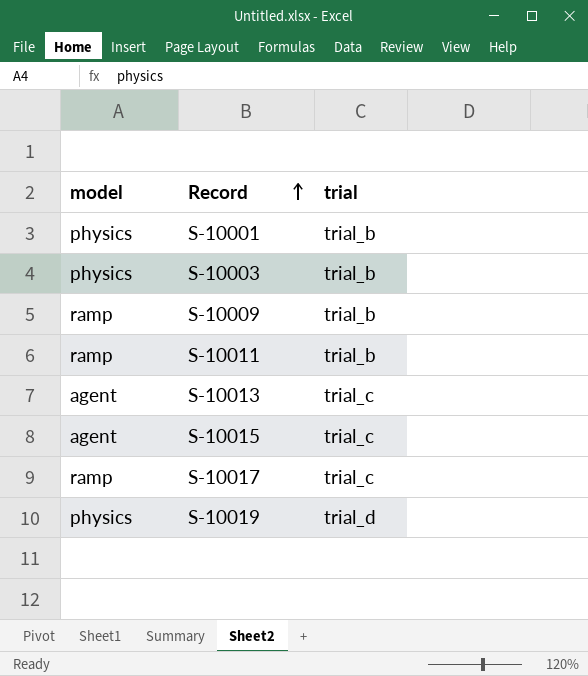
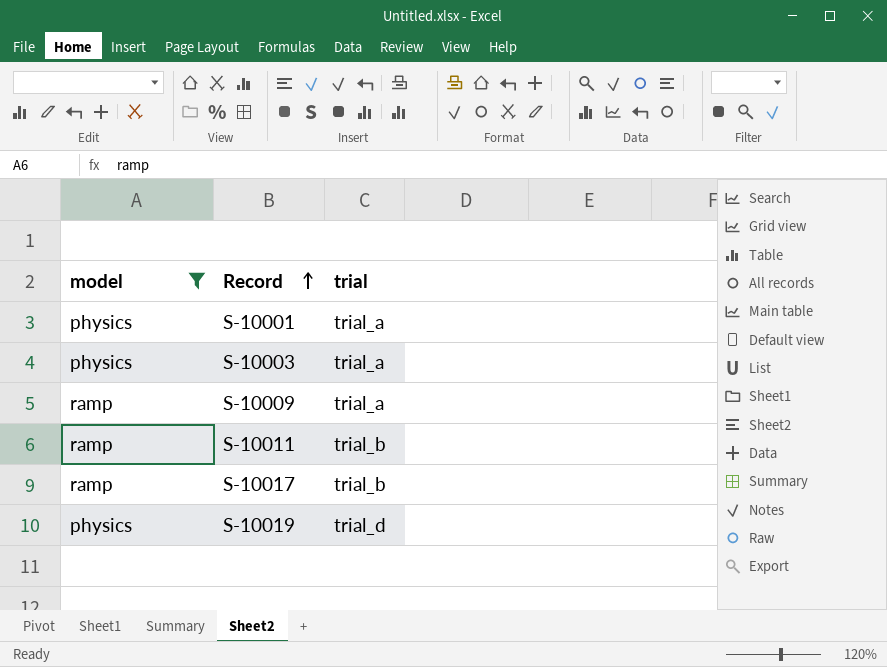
filter: none -> model != agent
S-10001 | trial: trial_b -> trial_a
S-10003 | trial: trial_b -> trial_a
S-10009 | trial: trial_b -> trial_a
S-10017 | trial: trial_c -> trial_b

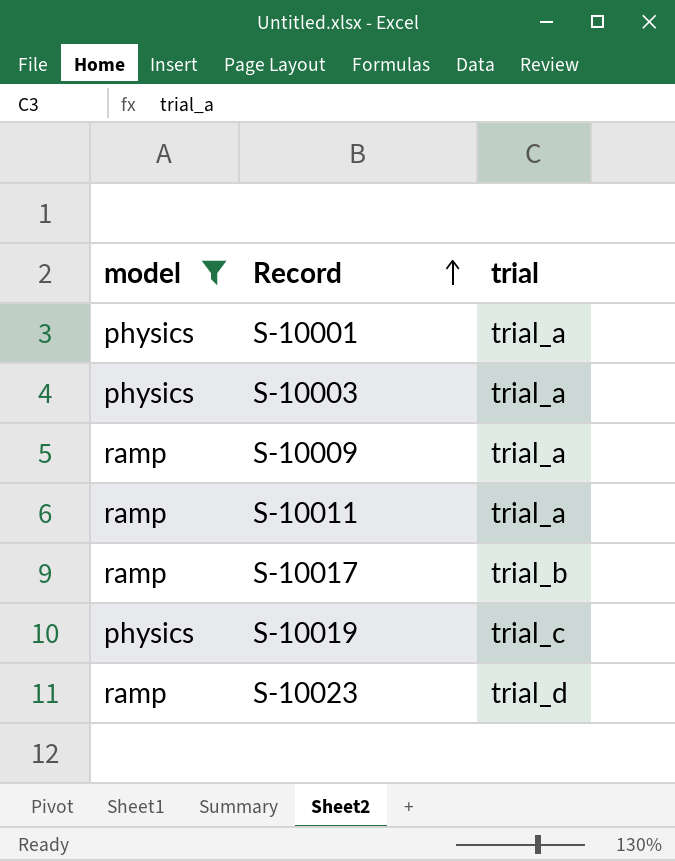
S-10011 | trial: trial_b -> trial_a
S-10019 | trial: trial_d -> trial_c
row S-10023: none -> ramp | trial_d

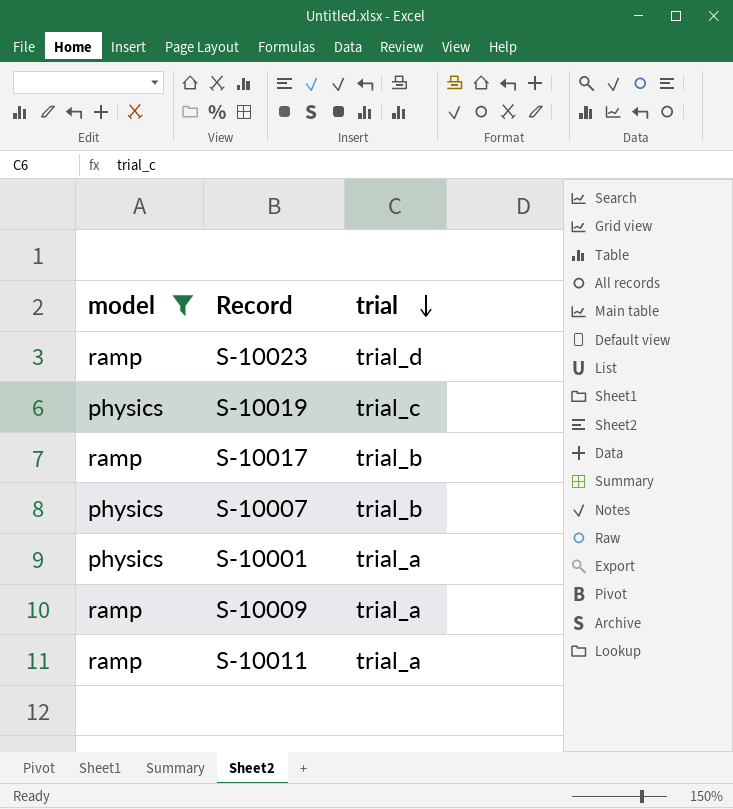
row order: Record ascending -> trial descending
row S-10003: physics | trial_a -> none
row S-10007: none -> physics | trial_b

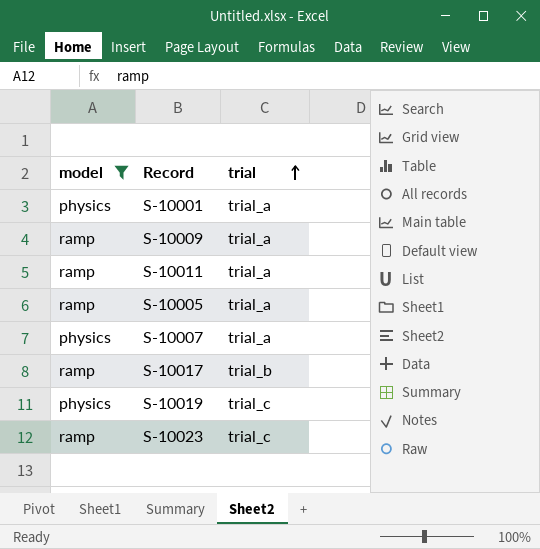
row order: trial descending -> trial ascending
row S-10005: none -> ramp | trial_a
S-10007 | trial: trial_b -> trial_a
S-10023 | trial: trial_d -> trial_c

